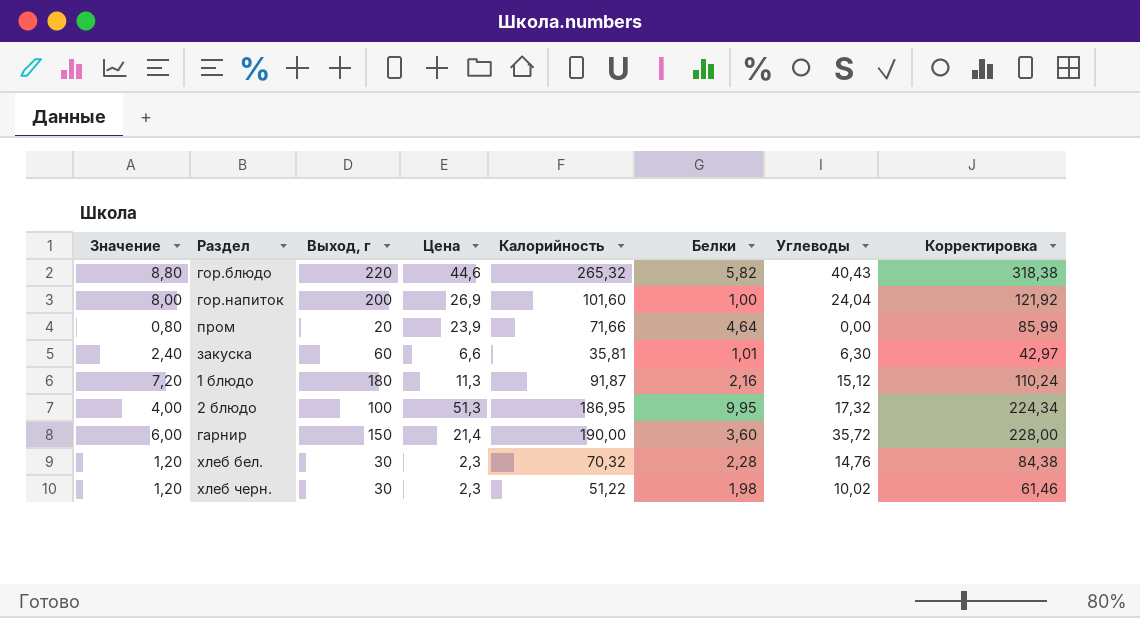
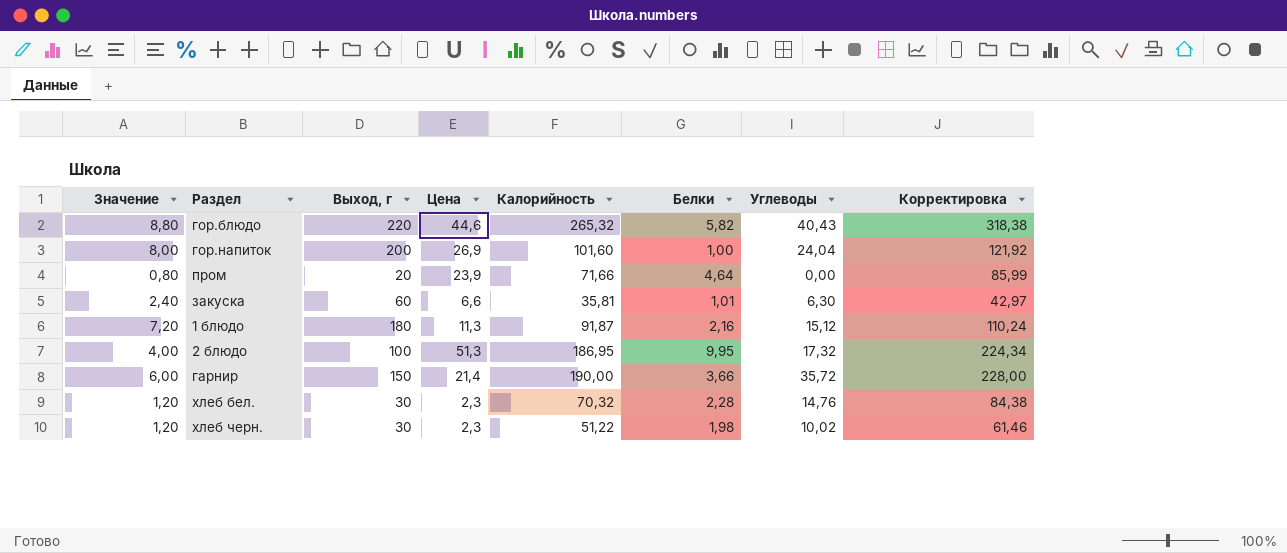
гарнир | Белки: 3,60 -> 3,66

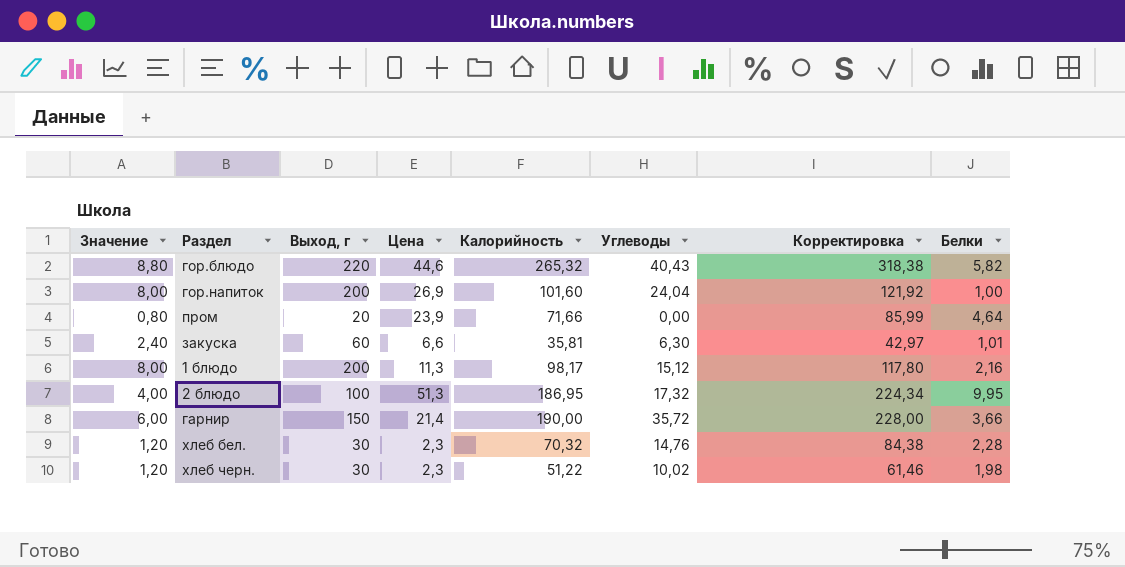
column Белки | position: 6 -> 8
1 блюдо | Значение: 7,20 -> 8,00
1 блюдо | Выход, г: 180 -> 200
1 блюдо | Калорийность: 91,87 -> 98,17
1 блюдо | Корректировка: 110,24 -> 117,80

